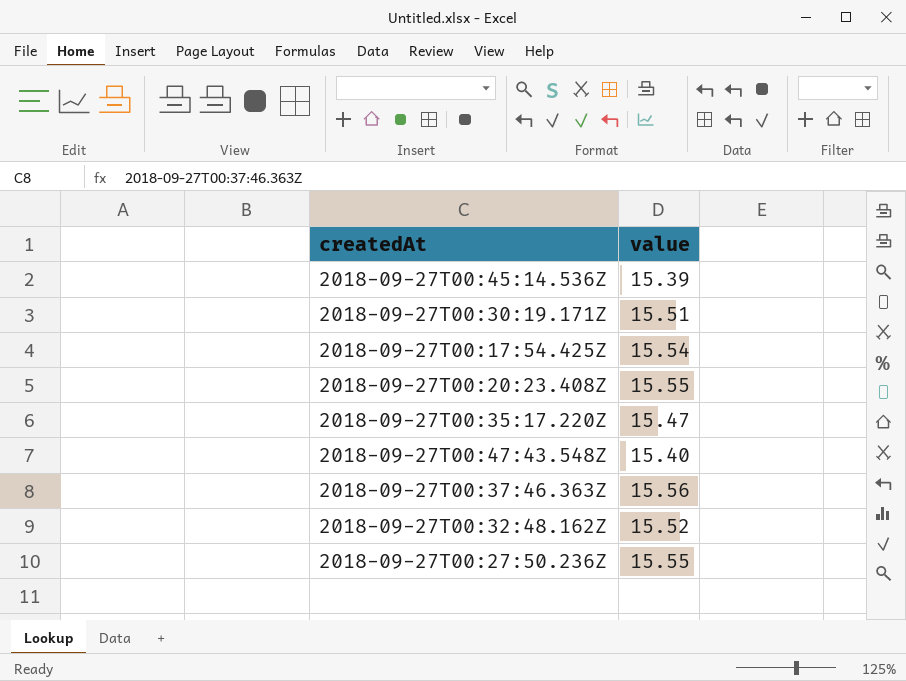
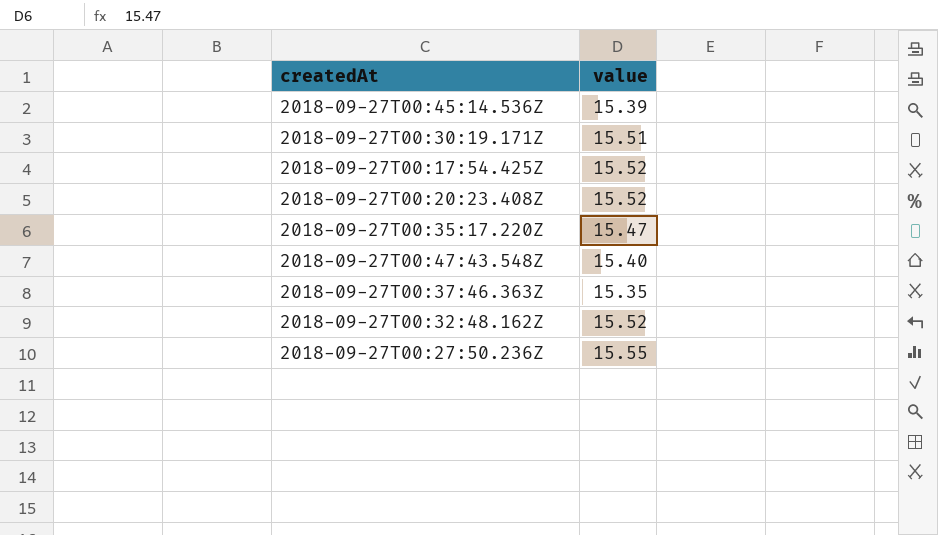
2018-09-27T00:17:54.425Z | value: 15.54 -> 15.52
2018-09-27T00:20:23.408Z | value: 15.55 -> 15.52
2018-09-27T00:37:46.363Z | value: 15.56 -> 15.35

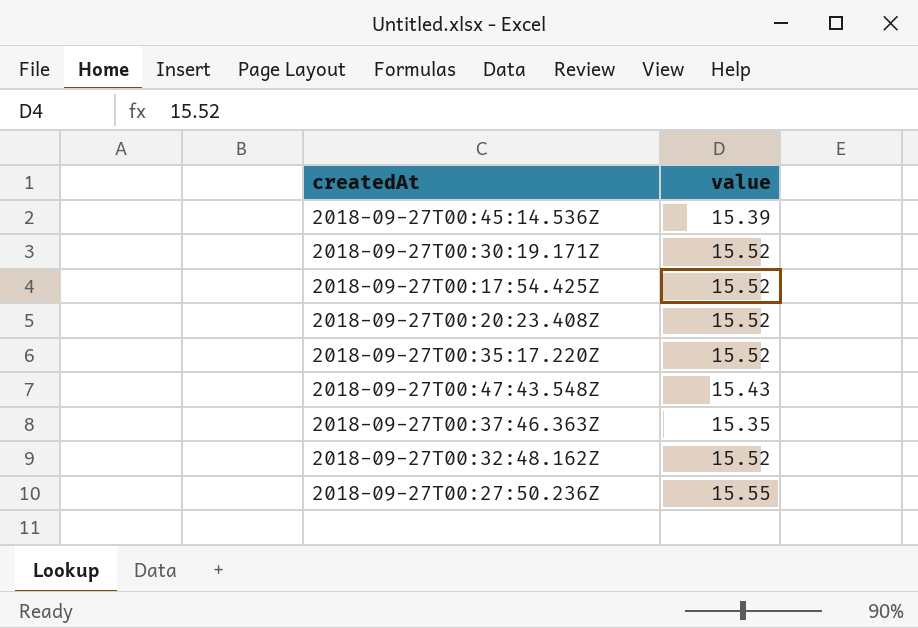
2018-09-27T00:30:19.171Z | value: 15.51 -> 15.52
2018-09-27T00:35:17.220Z | value: 15.47 -> 15.52
2018-09-27T00:47:43.548Z | value: 15.40 -> 15.43

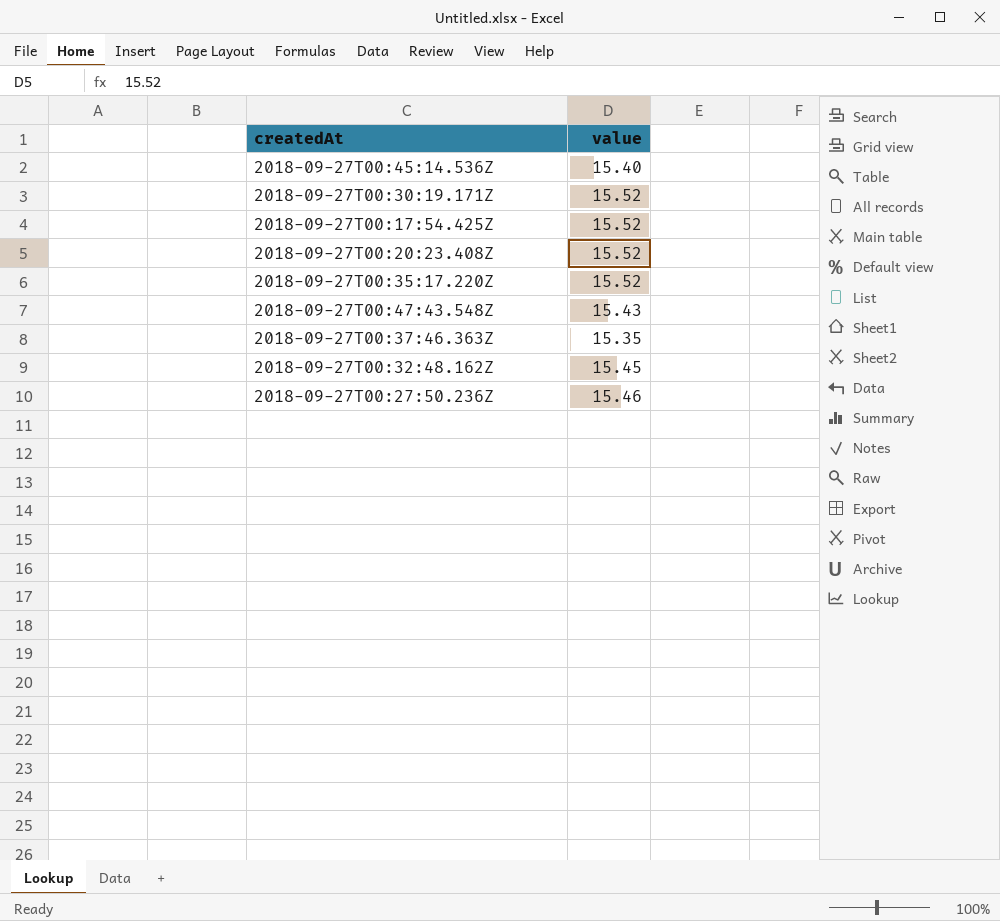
2018-09-27T00:45:14.536Z | value: 15.39 -> 15.40
2018-09-27T00:32:48.162Z | value: 15.52 -> 15.45
2018-09-27T00:27:50.236Z | value: 15.55 -> 15.46

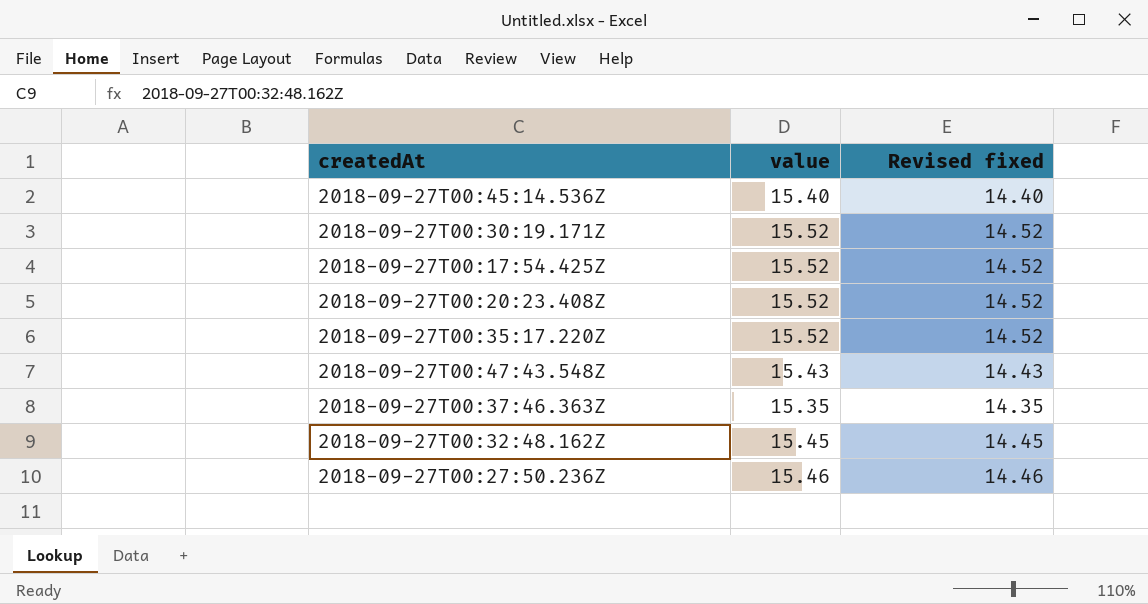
column Revised fixed | formula: none -> [value] - 1

